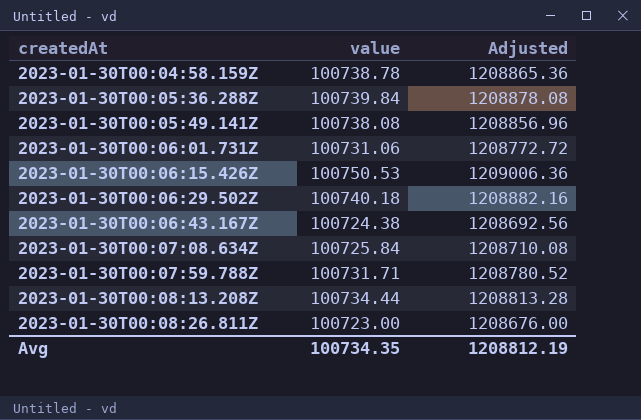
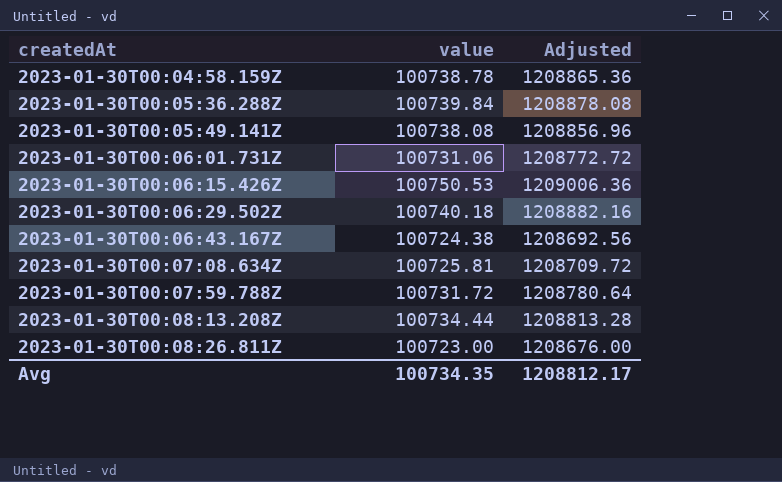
2023-01-30T00:07:08.634Z | value: 100725.84 -> 100725.81
2023-01-30T00:07:08.634Z | Adjusted: 1208710.08 -> 1208709.72
2023-01-30T00:07:59.788Z | value: 100731.71 -> 100731.72
2023-01-30T00:07:59.788Z | Adjusted: 1208780.52 -> 1208780.64
Avg | Adjusted: 1208812.19 -> 1208812.17

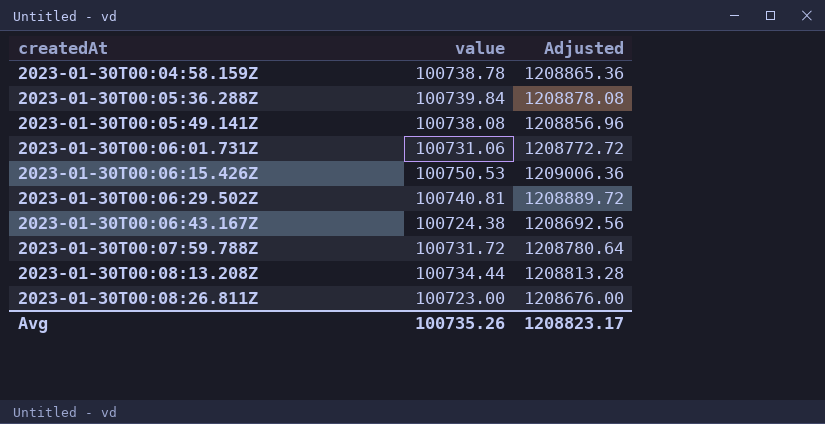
row 2023-01-30T00:07:08.634Z: 100725.81 | 1208709.72 -> none
2023-01-30T00:06:29.502Z | value: 100740.18 -> 100740.81
2023-01-30T00:06:29.502Z | Adjusted: 1208882.16 -> 1208889.72
Avg | value: 100734.35 -> 100735.26
Avg | Adjusted: 1208812.17 -> 1208823.17

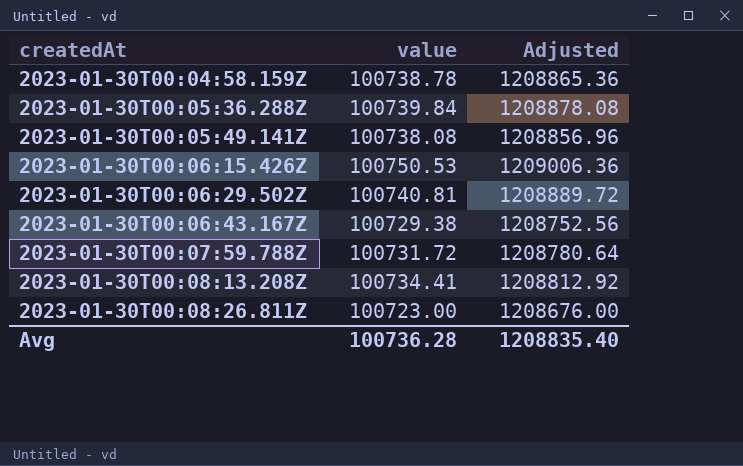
row 2023-01-30T00:06:01.731Z: 100731.06 | 1208772.72 -> none
2023-01-30T00:06:43.167Z | value: 100724.38 -> 100729.38
2023-01-30T00:06:43.167Z | Adjusted: 1208692.56 -> 1208752.56
2023-01-30T00:08:13.208Z | value: 100734.44 -> 100734.41
2023-01-30T00:08:13.208Z | Adjusted: 1208813.28 -> 1208812.92
Avg | value: 100735.26 -> 100736.28
Avg | Adjusted: 1208823.17 -> 1208835.40

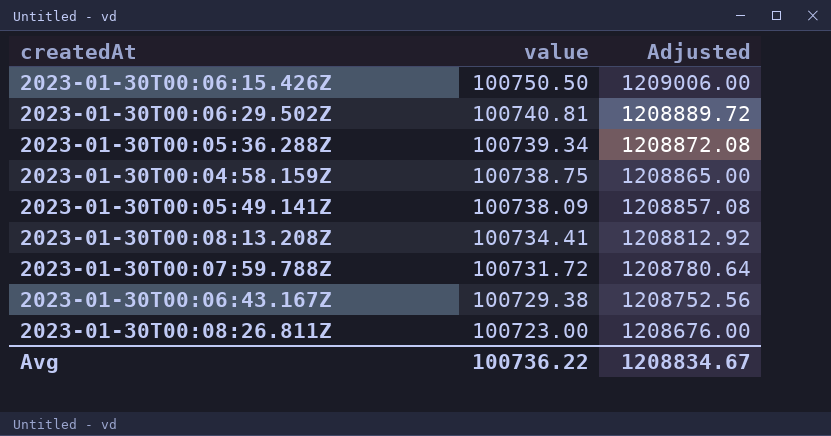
row order: createdAt ascending -> value descending
2023-01-30T00:06:15.426Z | value: 100750.53 -> 100750.50
2023-01-30T00:06:15.426Z | Adjusted: 1209006.36 -> 1209006.00
2023-01-30T00:05:36.288Z | value: 100739.84 -> 100739.34
2023-01-30T00:05:36.288Z | Adjusted: 1208878.08 -> 1208872.08
2023-01-30T00:04:58.159Z | value: 100738.78 -> 100738.75
2023-01-30T00:04:58.159Z | Adjusted: 1208865.36 -> 1208865.00
2023-01-30T00:05:49.141Z | value: 100738.08 -> 100738.09
2023-01-30T00:05:49.141Z | Adjusted: 1208856.96 -> 1208857.08
Avg | value: 100736.28 -> 100736.22
Avg | Adjusted: 1208835.40 -> 1208834.67

